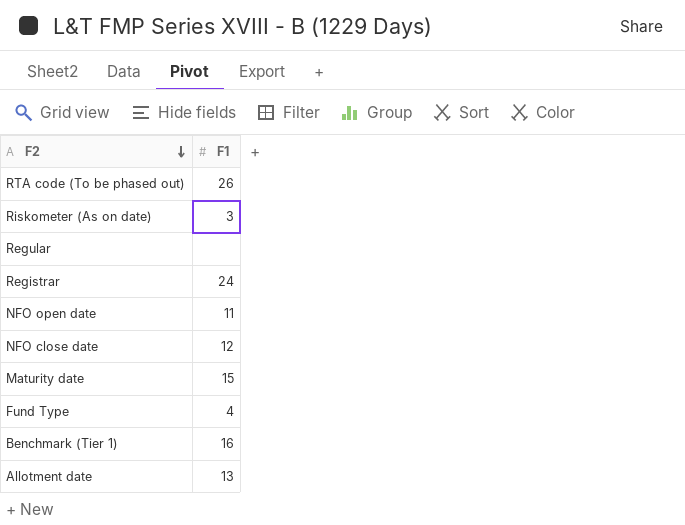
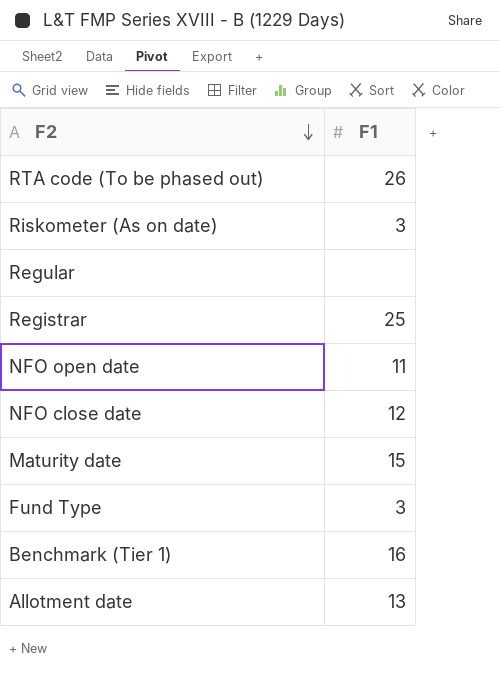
Registrar | F1: 24 -> 25
Fund Type | F1: 4 -> 3

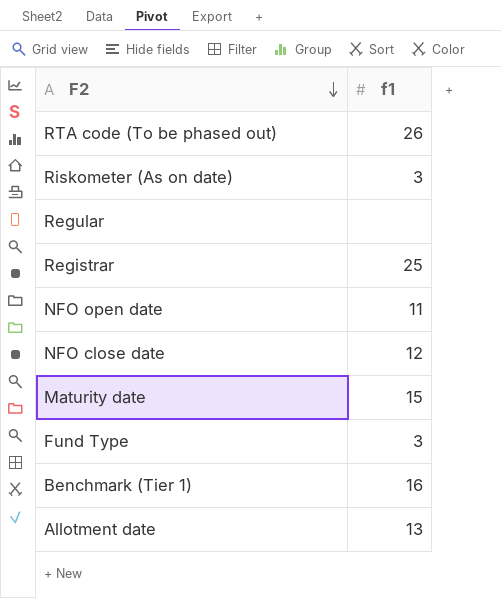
column name: F1 -> f1

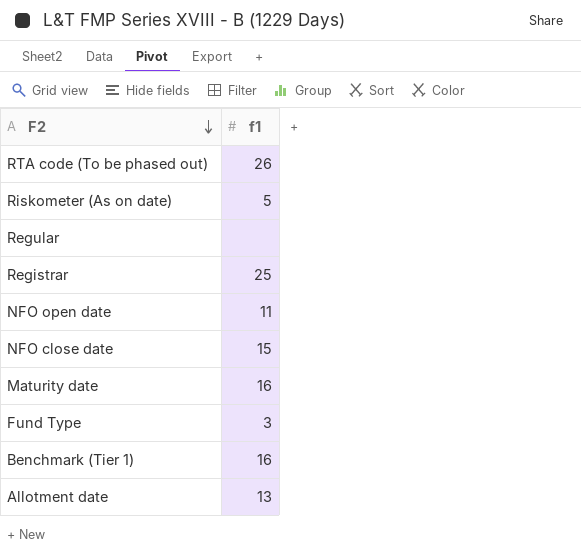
Riskometer (As on date) | f1: 3 -> 5
NFO close date | f1: 12 -> 15
Maturity date | f1: 15 -> 16

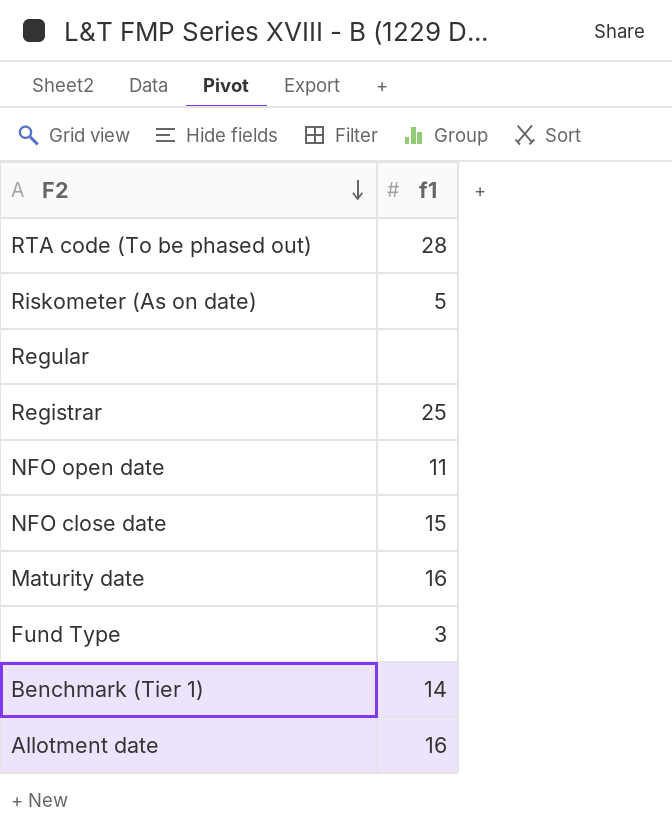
RTA code (To be phased out) | f1: 26 -> 28
Benchmark (Tier 1) | f1: 16 -> 14
Allotment date | f1: 13 -> 16

